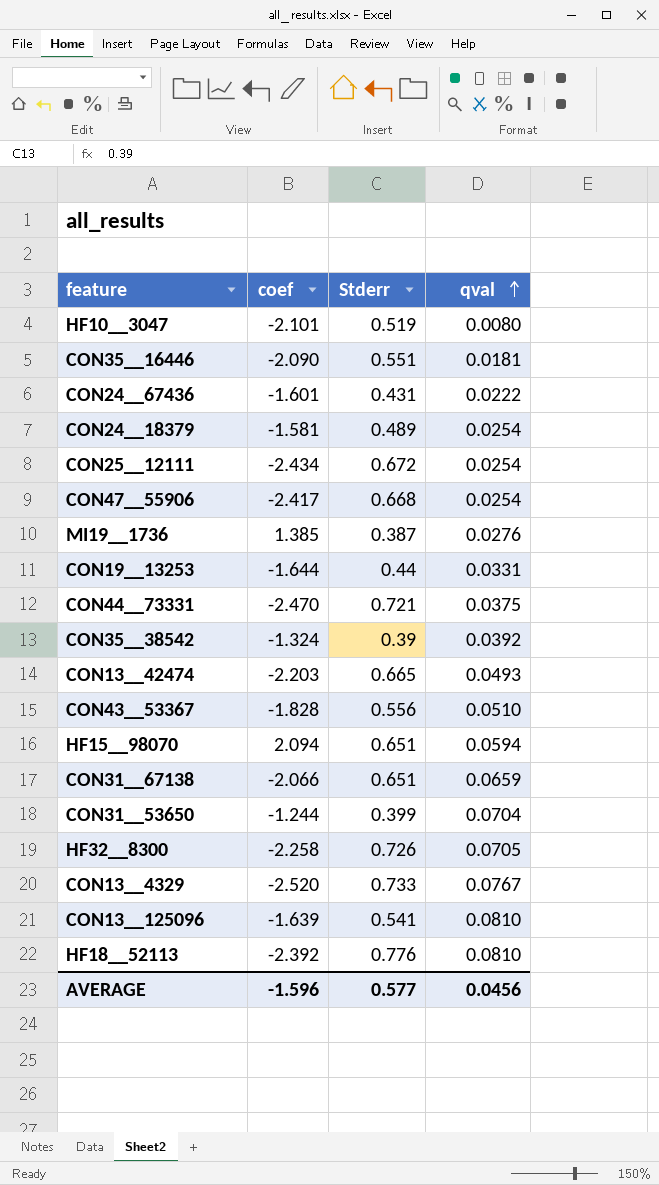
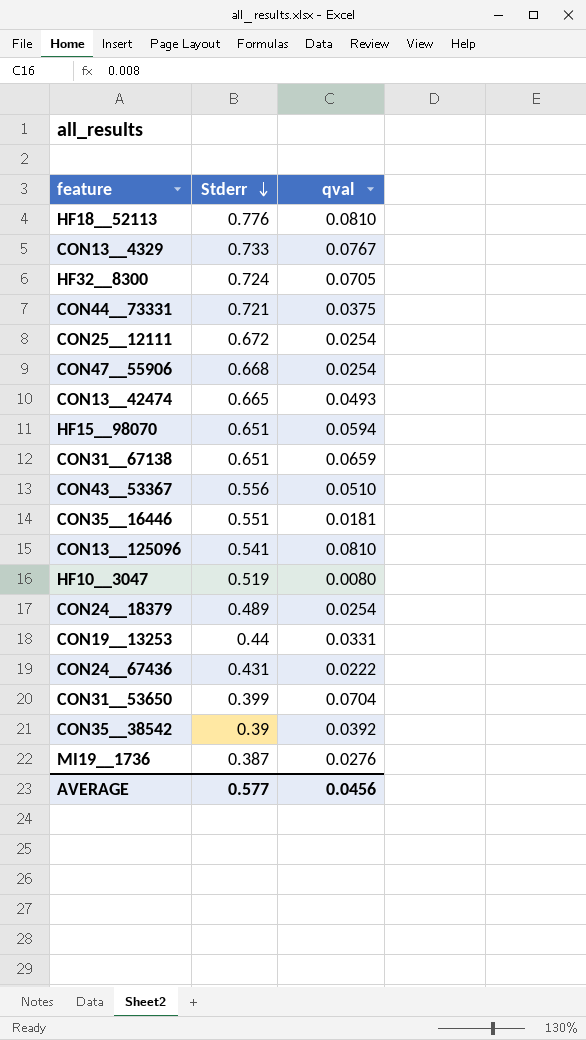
row order: qval ascending -> Stderr descending
column coef | position: 2 -> none
HF32__8300 | Stderr: 0.726 -> 0.724

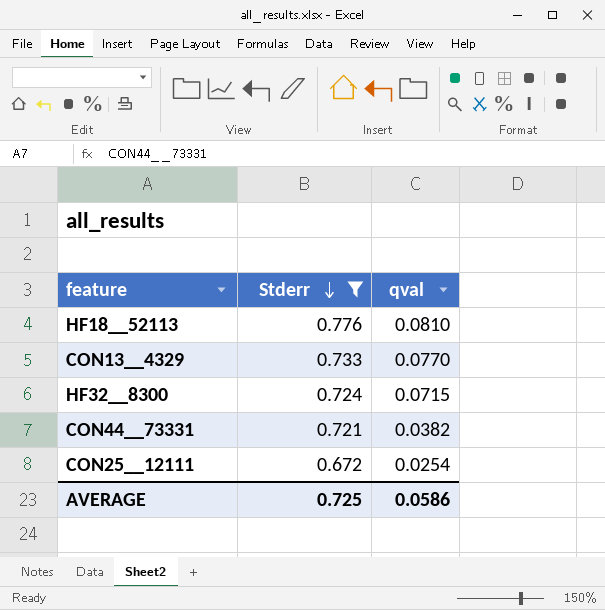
filter: none -> Stderr >= 0.672
CON13__4329 | qval: 0.0767 -> 0.0770
HF32__8300 | qval: 0.0705 -> 0.0715
CON44__73331 | qval: 0.0375 -> 0.0382
AVERAGE | Stderr: 0.577 -> 0.725
AVERAGE | qval: 0.0456 -> 0.0586

